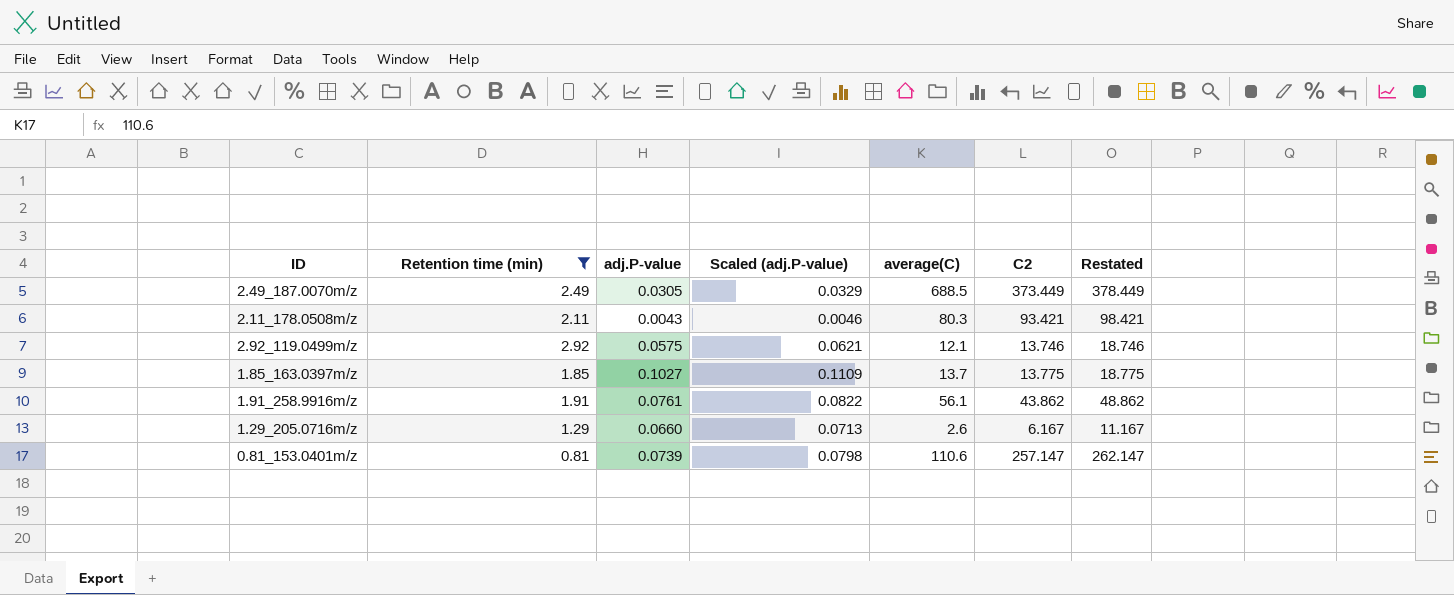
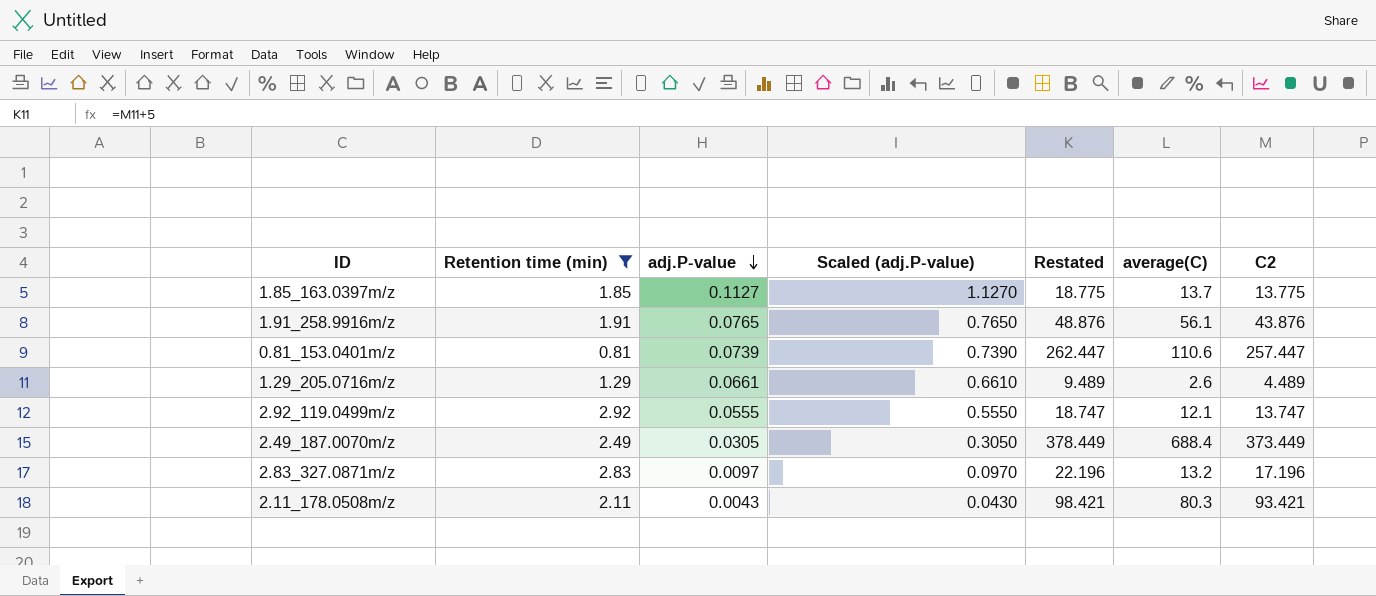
row order: none -> adj.P-value descending
column Scaled (adj.P-value) | formula: [adj.P-value] * 1.08 -> [adj.P-value] * 10
column Restated | position: 7 -> 5
1.85_163.0397m/z | adj.P-value: 0.1027 -> 0.1127
1.91_258.9916m/z | adj.P-value: 0.0761 -> 0.0765
1.91_258.9916m/z | Restated: 48.862 -> 48.876
1.91_258.9916m/z | C2: 43.862 -> 43.876
0.81_153.0401m/z | Restated: 262.147 -> 262.447
0.81_153.0401m/z | C2: 257.147 -> 257.447
1.29_205.0716m/z | adj.P-value: 0.0660 -> 0.0661
1.29_205.0716m/z | Restated: 11.167 -> 9.489
1.29_205.0716m/z | C2: 6.167 -> 4.489
2.92_119.0499m/z | adj.P-value: 0.0575 -> 0.0555
2.92_119.0499m/z | Restated: 18.746 -> 18.747
2.92_119.0499m/z | C2: 13.746 -> 13.747
2.49_187.0070m/z | average(C): 688.5 -> 688.4
row 2.83_327.0871m/z: none -> 2.83 | 0.0097 | 0.0970 | 22.196 | 13.2 | 17.196

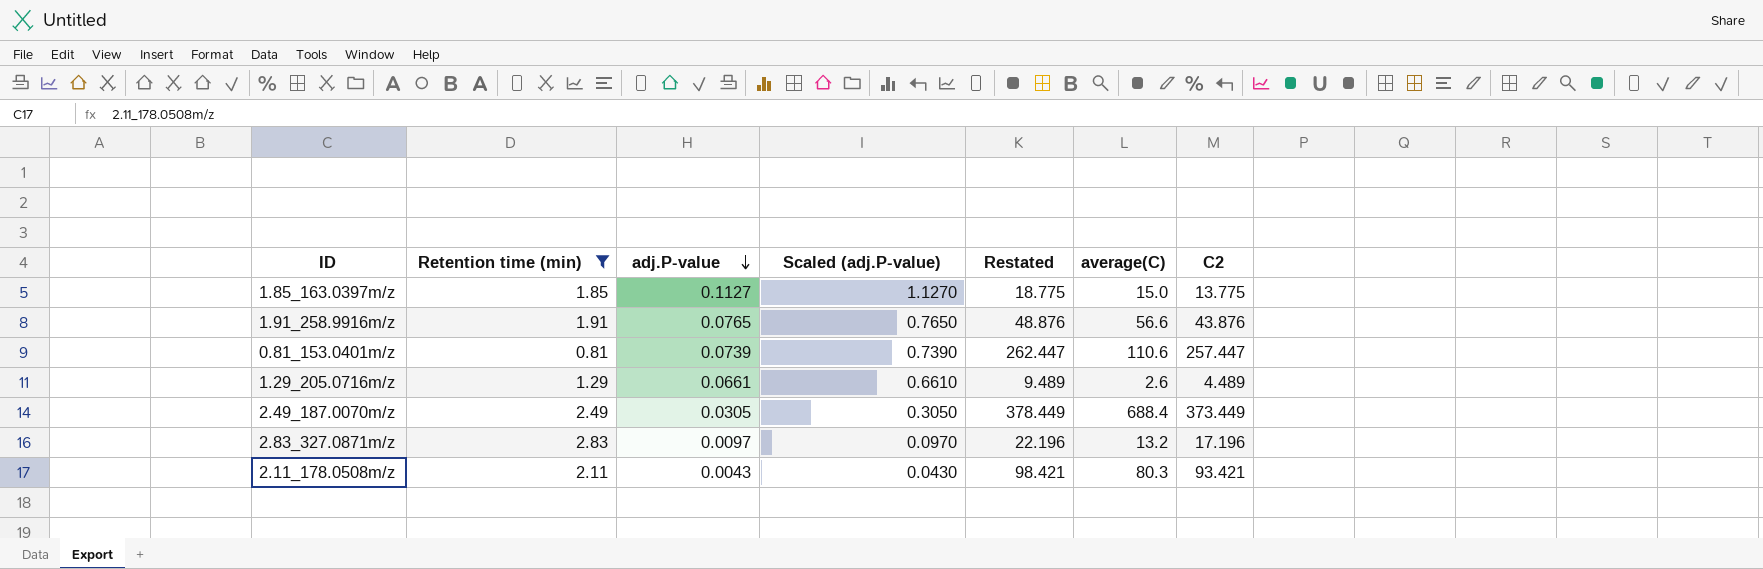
row 2.92_119.0499m/z: 2.92 | 0.0555 | 0.5550 | 18.747 | 12.1 | 13.747 -> none
1.85_163.0397m/z | average(C): 13.7 -> 15.0
1.91_258.9916m/z | average(C): 56.1 -> 56.6

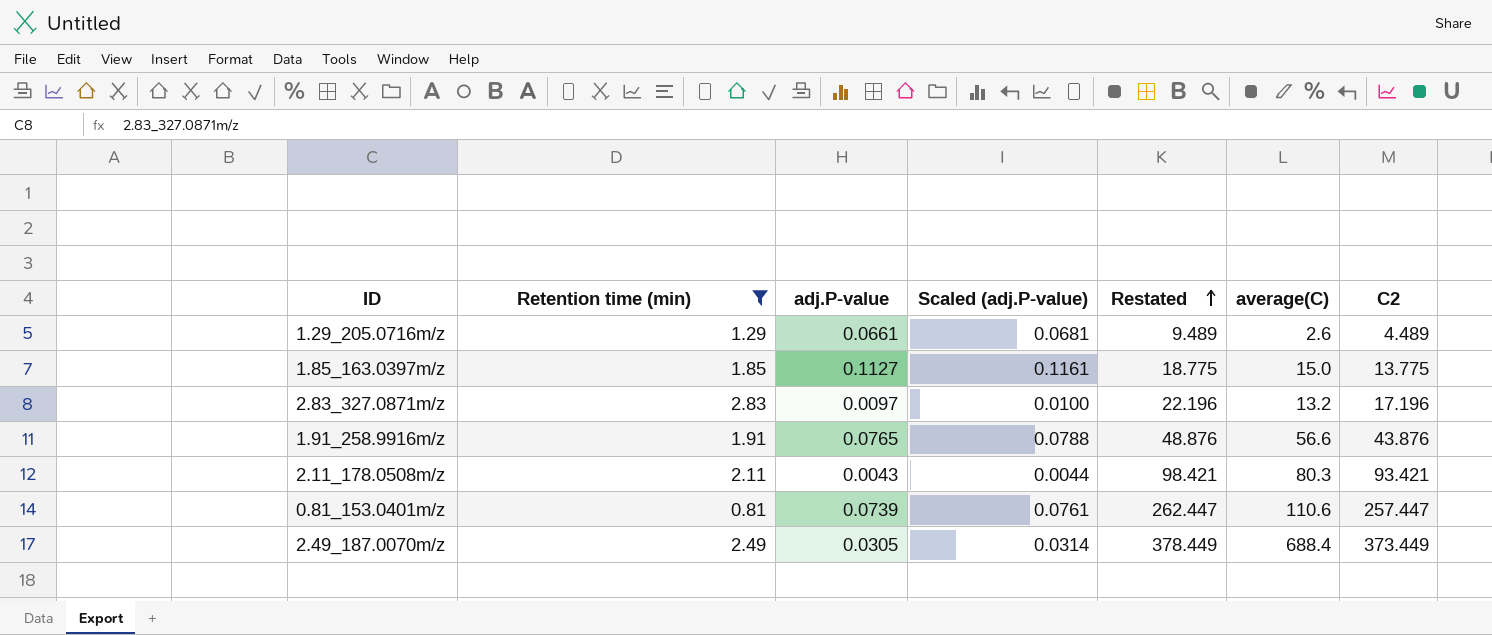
row order: adj.P-value descending -> Restated ascending
column Scaled (adj.P-value) | formula: [adj.P-value] * 10 -> [adj.P-value] * 1.03

